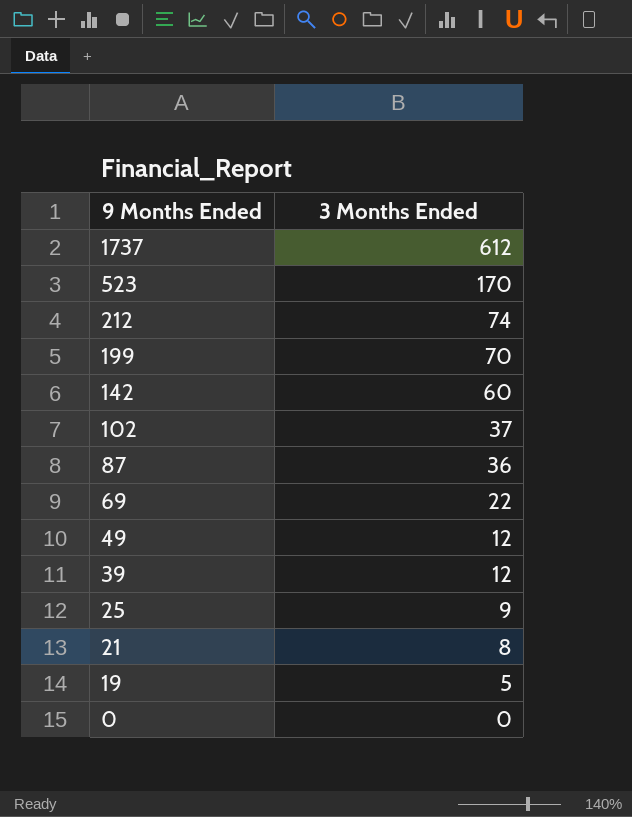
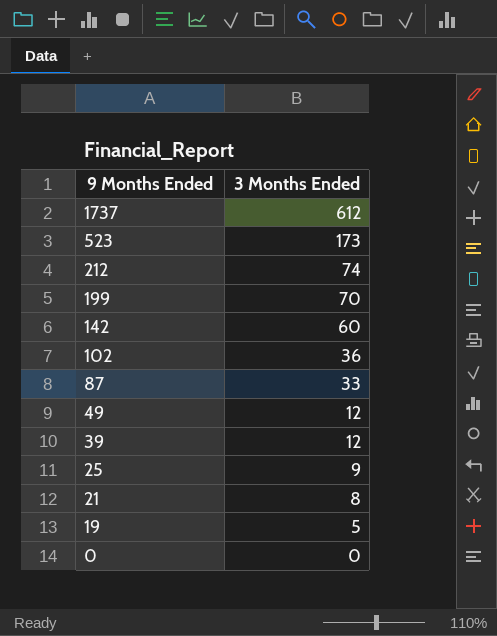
row 69: 22 -> none
523 | 3 Months Ended: 170 -> 173
102 | 3 Months Ended: 37 -> 36
87 | 3 Months Ended: 36 -> 33

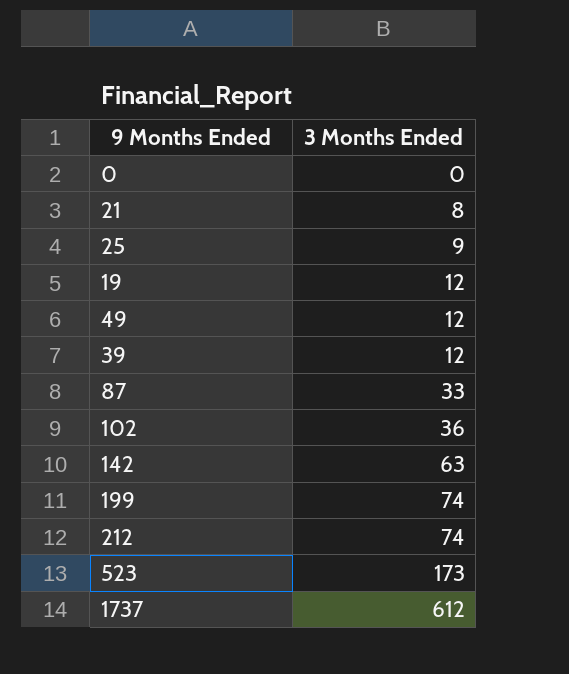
row order: 9 Months Ended descending -> 3 Months Ended ascending
19 | 3 Months Ended: 5 -> 12
142 | 3 Months Ended: 60 -> 63
199 | 3 Months Ended: 70 -> 74

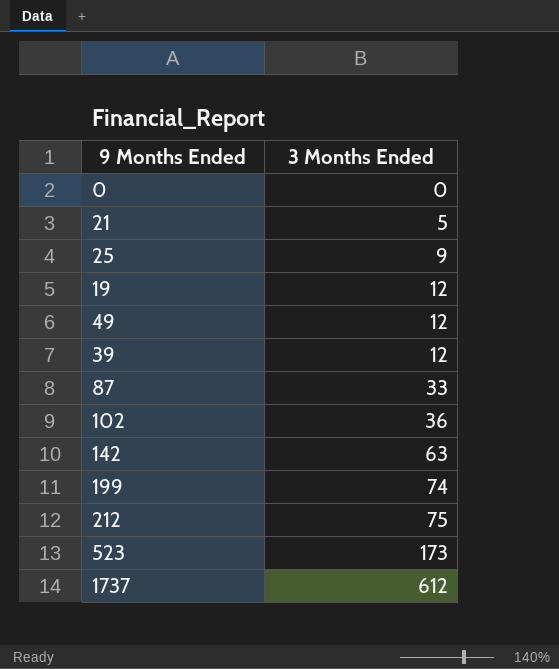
21 | 3 Months Ended: 8 -> 5
212 | 3 Months Ended: 74 -> 75

